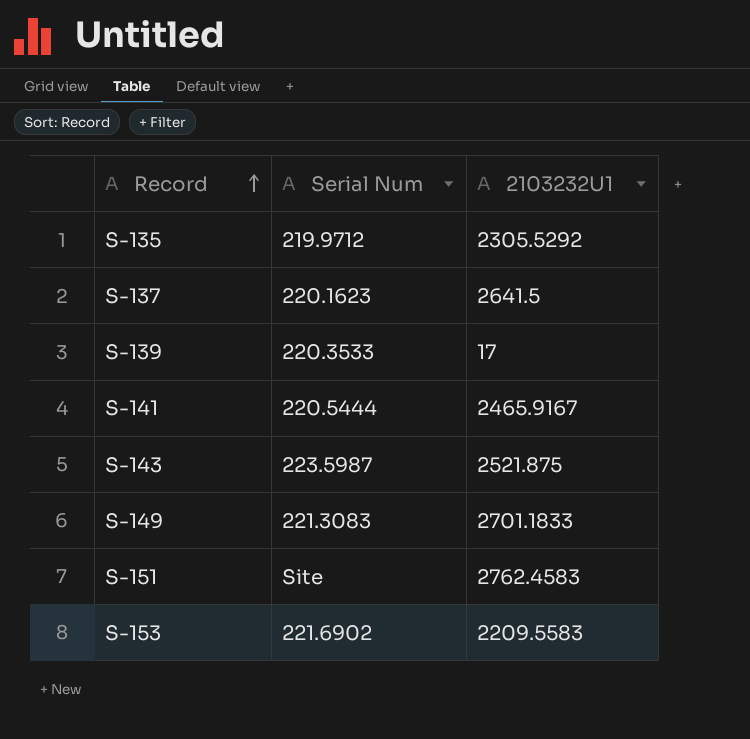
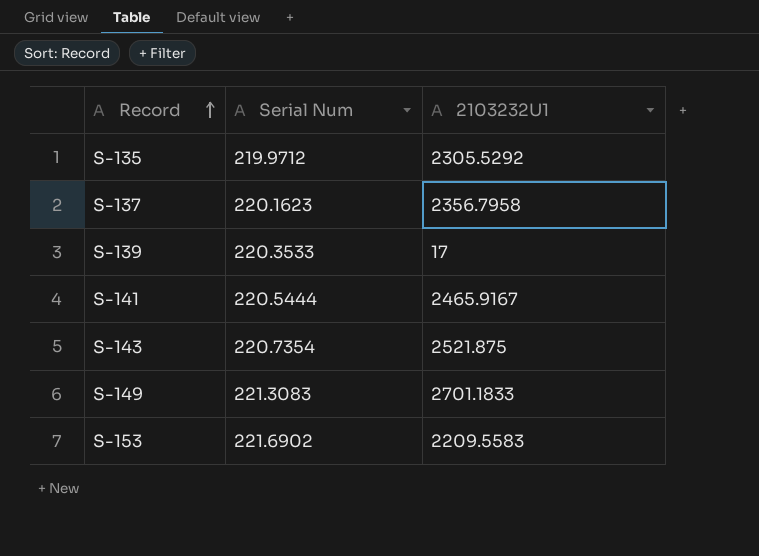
row S-151: Site | 2762.4583 -> none
S-137 | 2103232U1: 2641.5 -> 2356.7958
S-143 | Serial Num: 223.5987 -> 220.7354

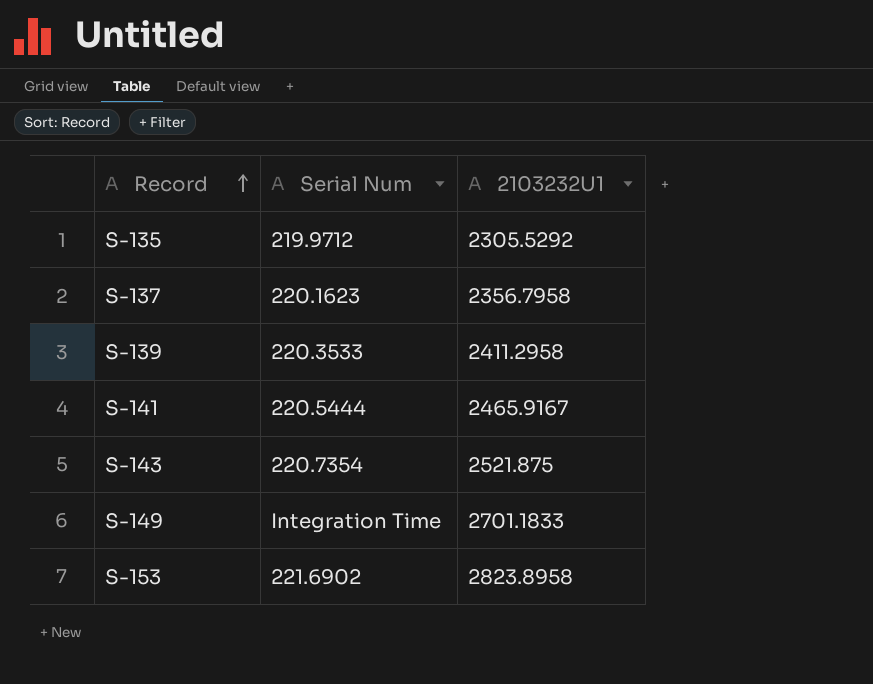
S-139 | 2103232U1: 17 -> 2411.2958
S-149 | Serial Num: 221.3083 -> Integration Time
S-153 | 2103232U1: 2209.5583 -> 2823.8958

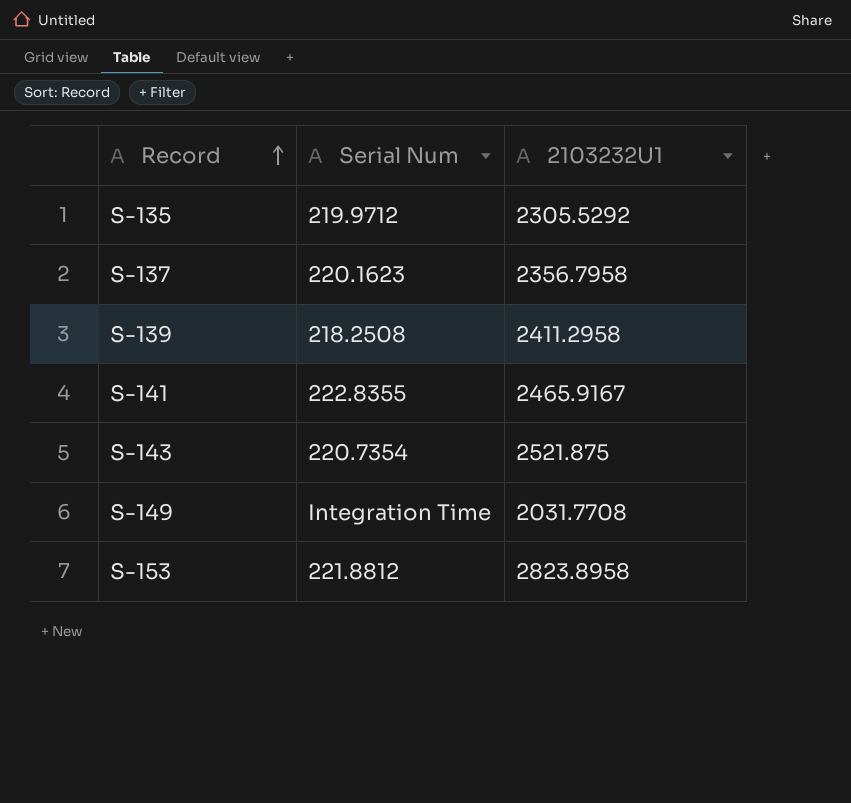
S-139 | Serial Num: 220.3533 -> 218.2508
S-141 | Serial Num: 220.5444 -> 222.8355
S-149 | 2103232U1: 2701.1833 -> 2031.7708
S-153 | Serial Num: 221.6902 -> 221.8812

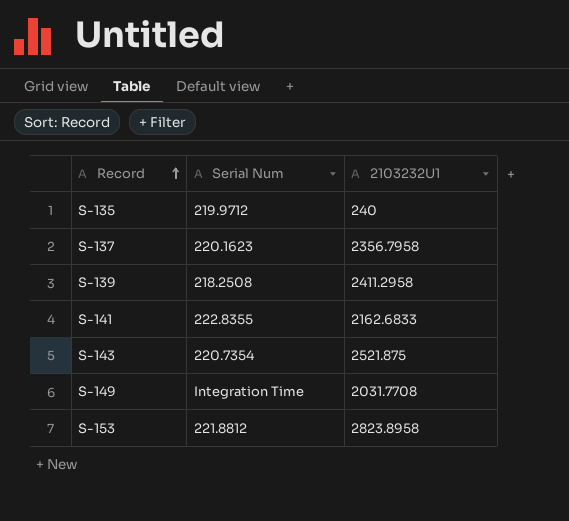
S-135 | 2103232U1: 2305.5292 -> 240
S-141 | 2103232U1: 2465.9167 -> 2162.6833

